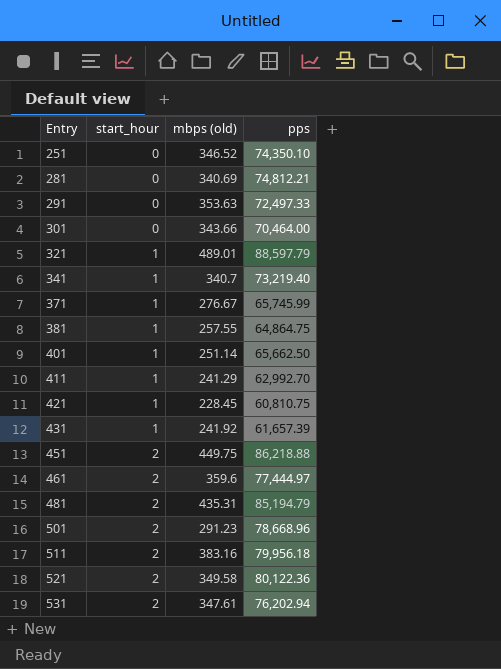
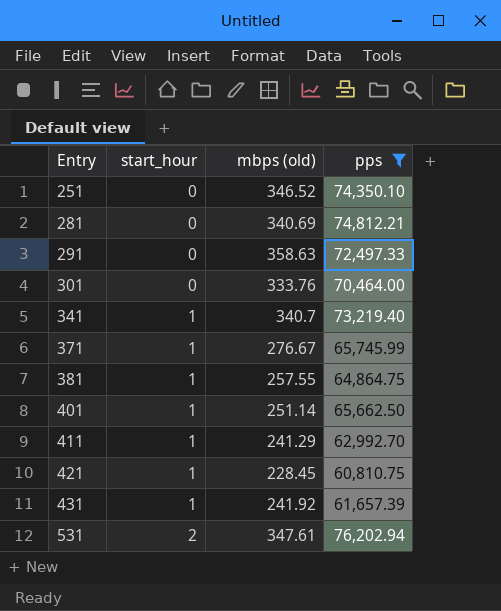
filter: none -> pps <= 76,202.94
291 | mbps (old): 353.63 -> 358.63
301 | mbps (old): 343.66 -> 333.76

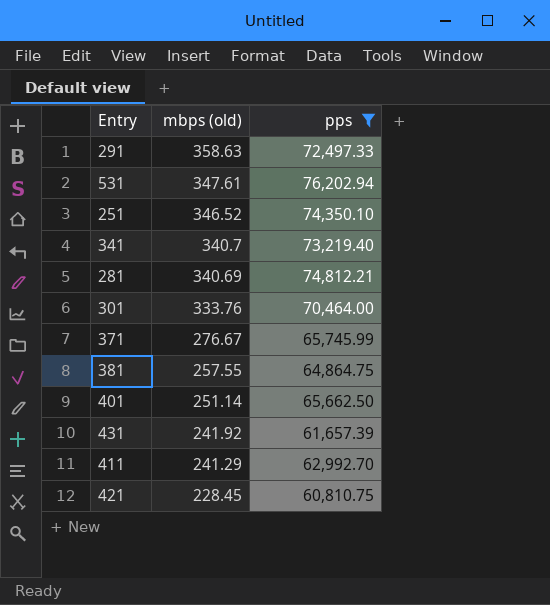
row order: Entry ascending -> mbps (old) descending
column start_hour | position: 2 -> none

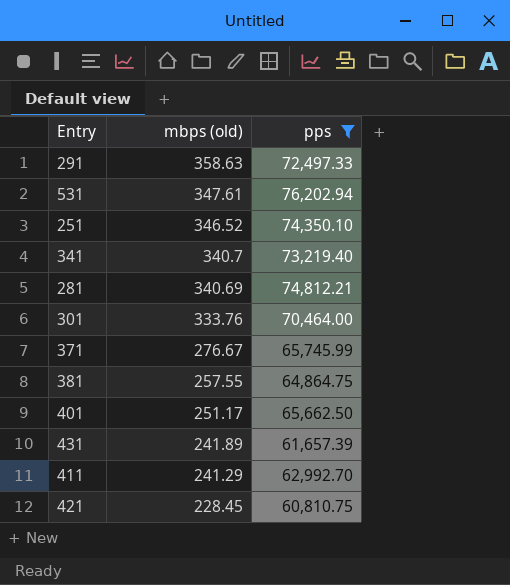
401 | mbps (old): 251.14 -> 251.17
431 | mbps (old): 241.92 -> 241.89

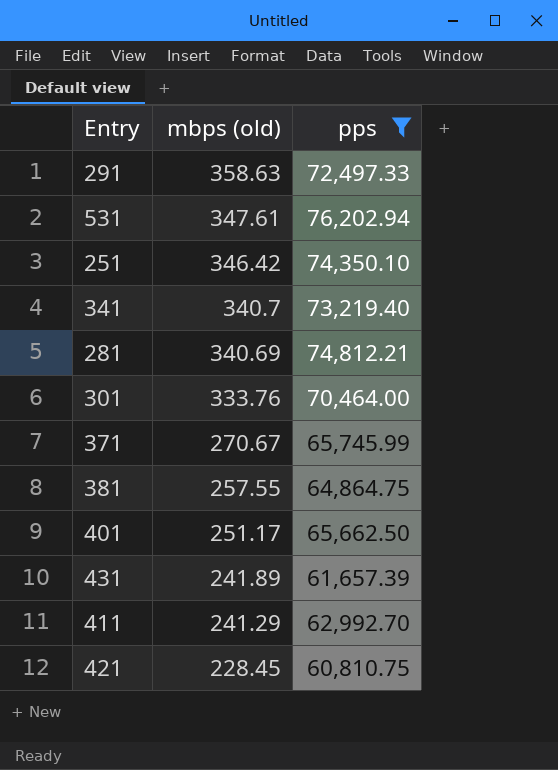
251 | mbps (old): 346.52 -> 346.42
371 | mbps (old): 276.67 -> 270.67

